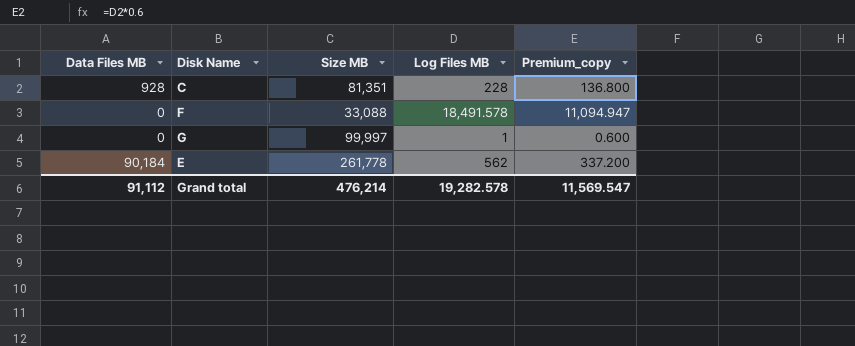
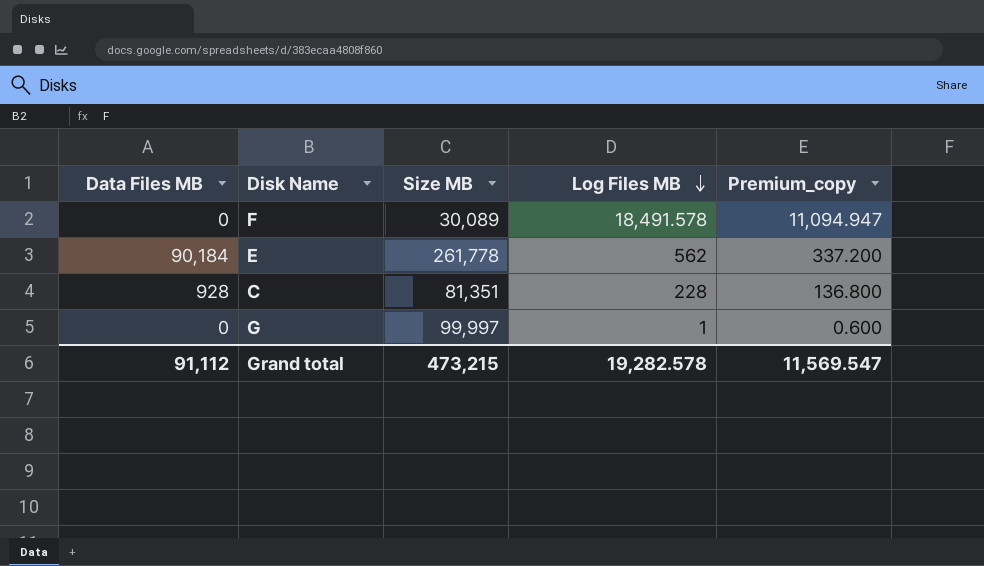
row order: none -> Log Files MB descending
F | Size MB: 33,088 -> 30,089
Grand total | Size MB: 476,214 -> 473,215

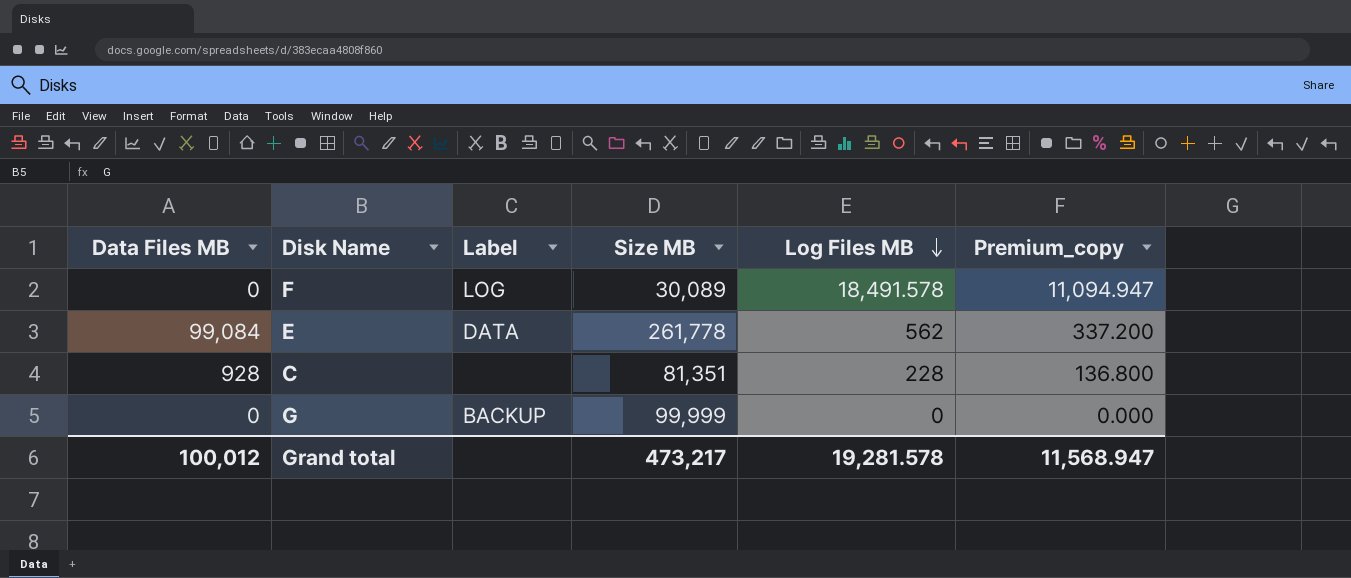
column Label | position: none -> 3
E | Data Files MB: 90,184 -> 99,084
G | Size MB: 99,997 -> 99,999
G | Log Files MB: 1 -> 0
G | Premium_copy: 0.600 -> 0.000
Grand total | Data Files MB: 91,112 -> 100,012
Grand total | Size MB: 473,215 -> 473,217
Grand total | Log Files MB: 19,282.578 -> 19,281.578
Grand total | Premium_copy: 11,569.547 -> 11,568.947

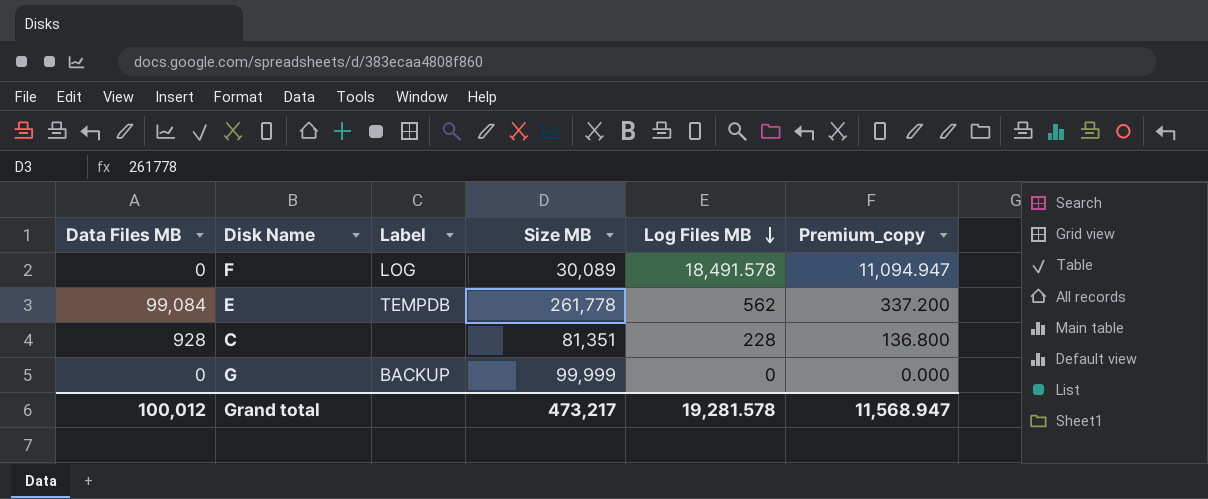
E | Label: DATA -> TEMPDB

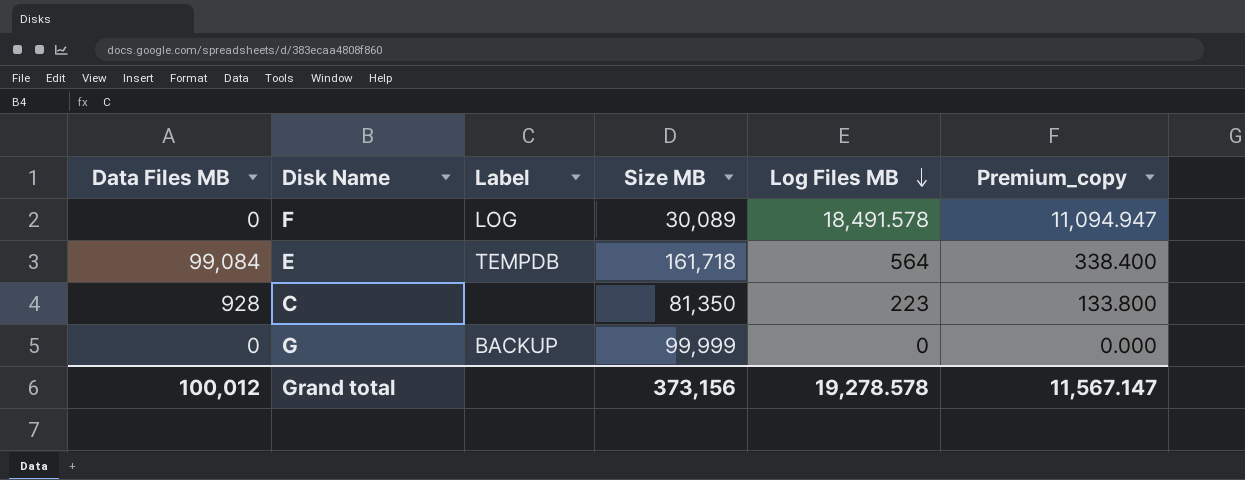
E | Size MB: 261,778 -> 161,718
E | Log Files MB: 562 -> 564
E | Premium_copy: 337.200 -> 338.400
C | Size MB: 81,351 -> 81,350
C | Log Files MB: 228 -> 223
C | Premium_copy: 136.800 -> 133.800
Grand total | Size MB: 473,217 -> 373,156
Grand total | Log Files MB: 19,281.578 -> 19,278.578
Grand total | Premium_copy: 11,568.947 -> 11,567.147

